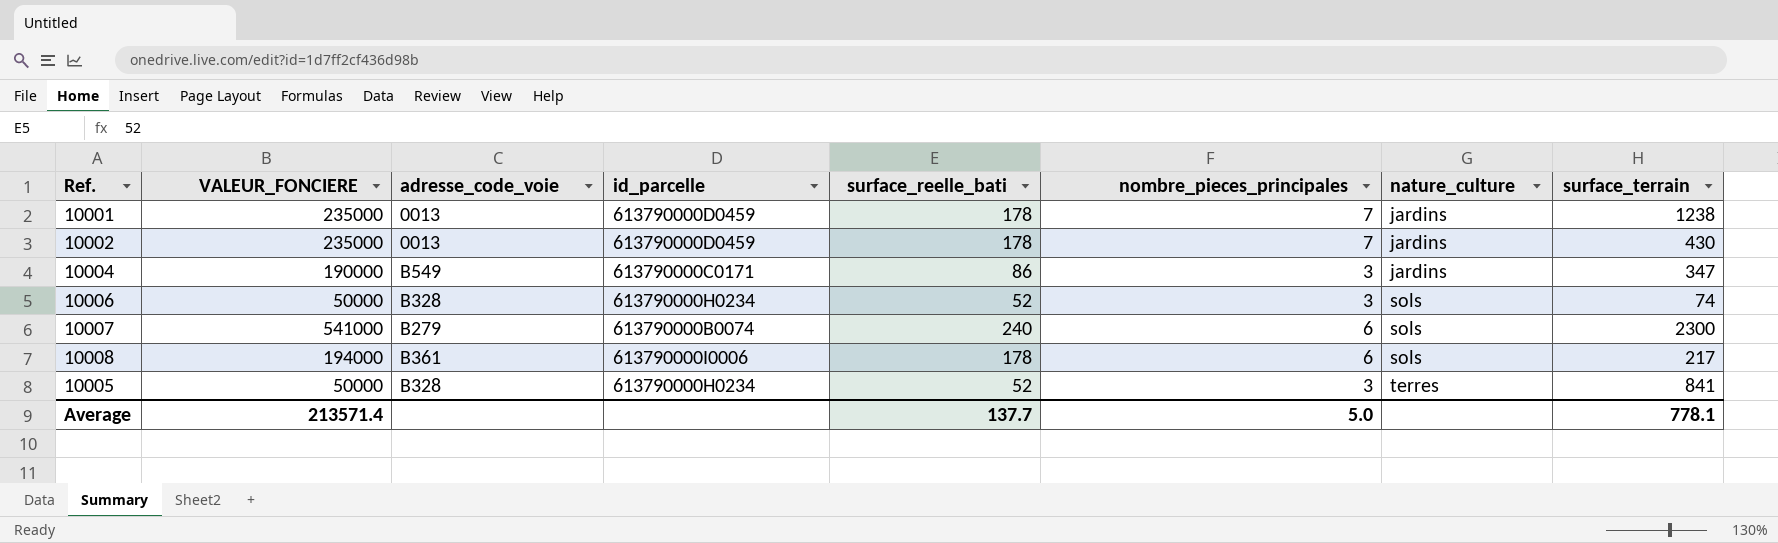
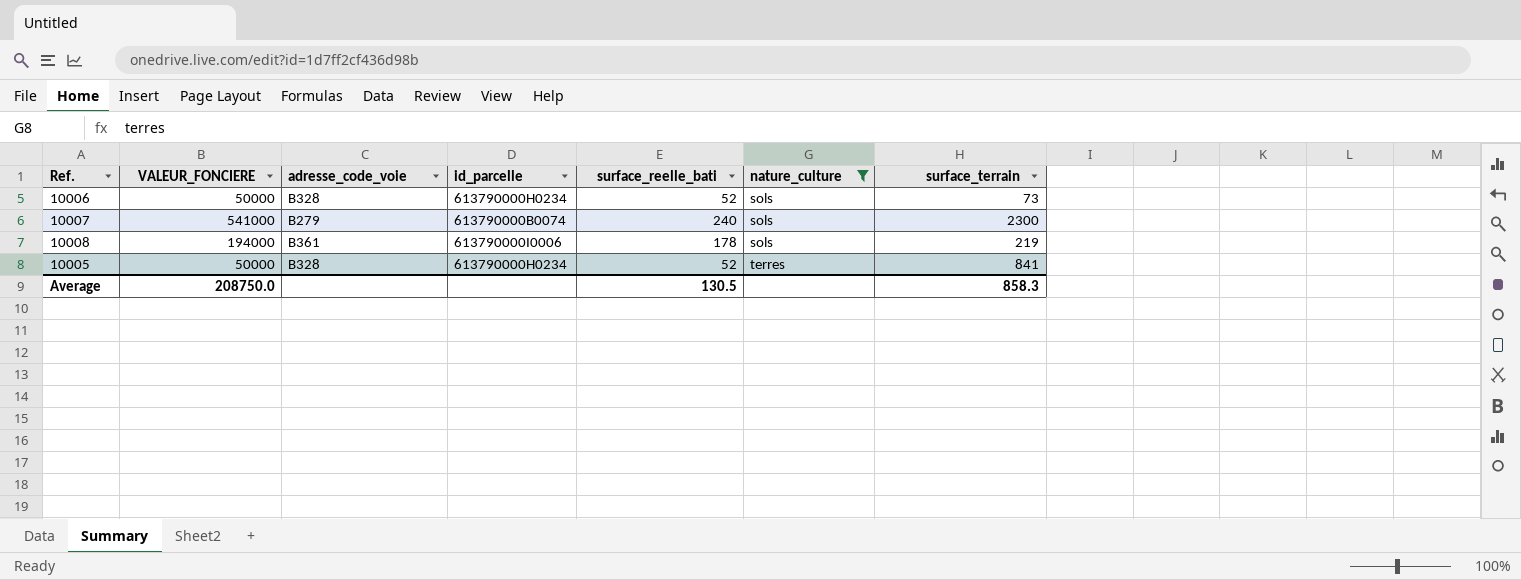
filter: none -> nature_culture != jardins
column nombre_pieces_principales | position: 6 -> none
10006 | surface_terrain: 74 -> 73
10008 | surface_terrain: 217 -> 219
Average | VALEUR_FONCIERE: 213571.4 -> 208750.0
Average | surface_reelle_bati: 137.7 -> 130.5
Average | surface_terrain: 778.1 -> 858.3

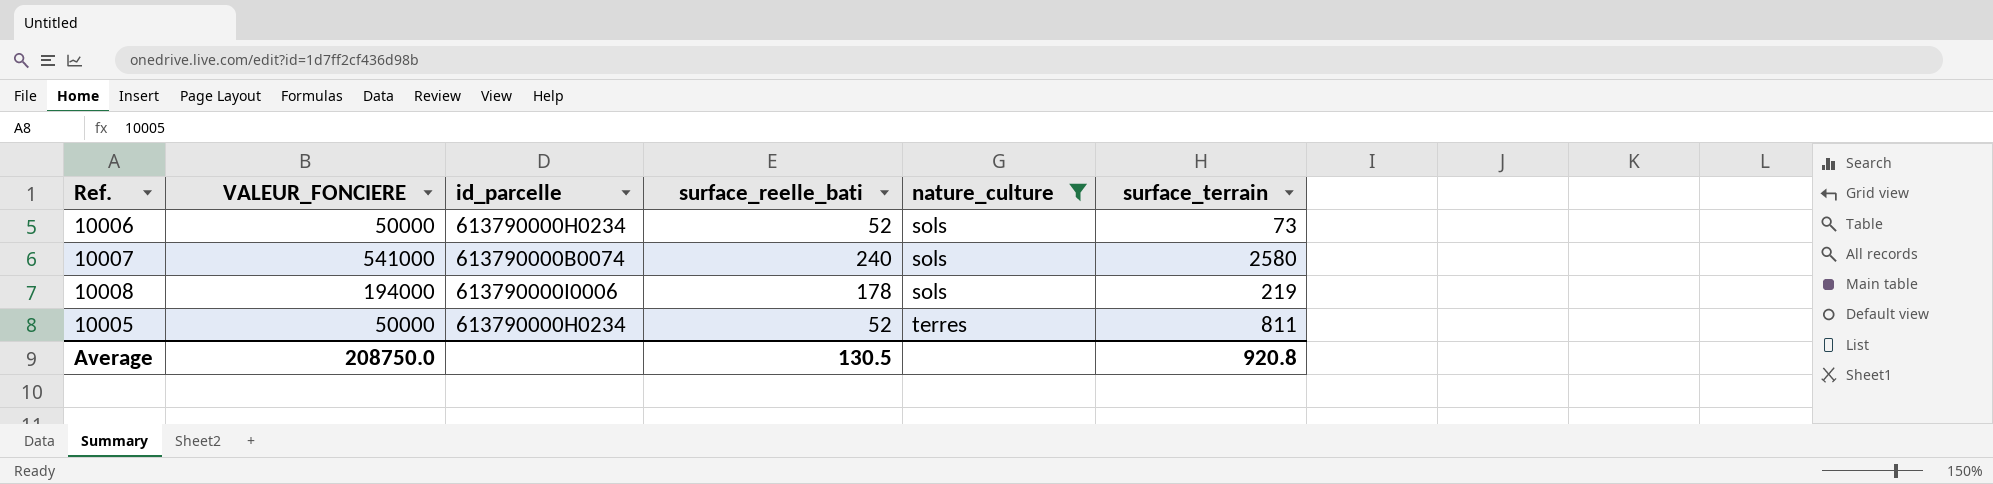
column adresse_code_voie | position: 3 -> none
10007 | surface_terrain: 2300 -> 2580
10005 | surface_terrain: 841 -> 811
Average | surface_terrain: 858.3 -> 920.8

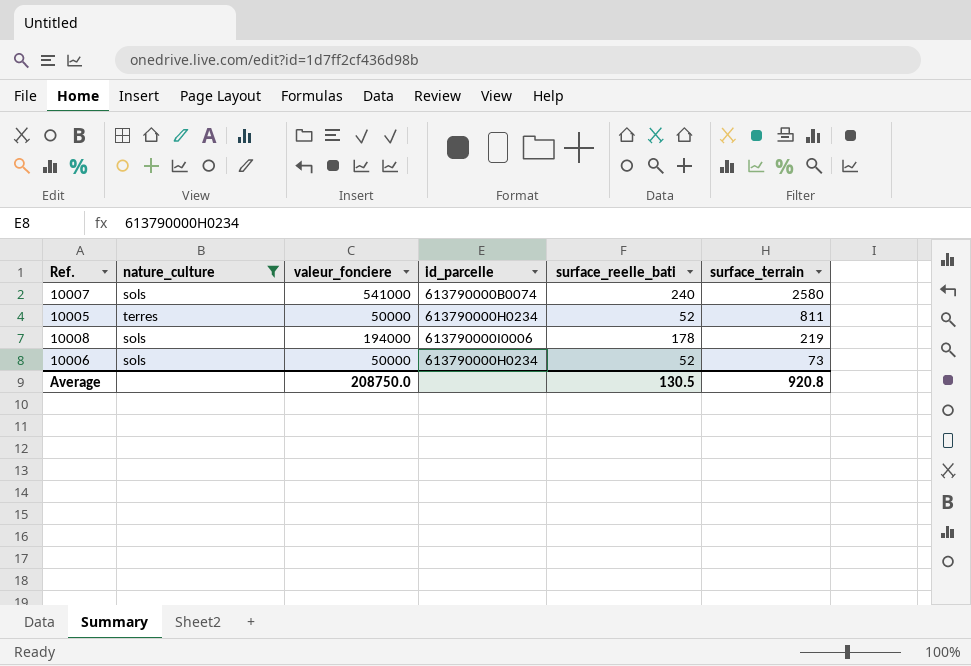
row order: nature_culture ascending -> surface_terrain descending
column nature_culture | position: 5 -> 2
column name: VALEUR_FONCIERE -> valeur_fonciere

